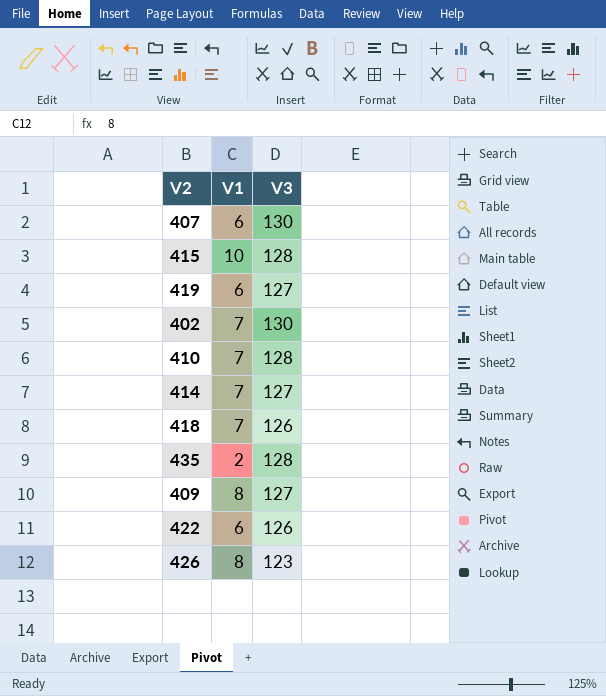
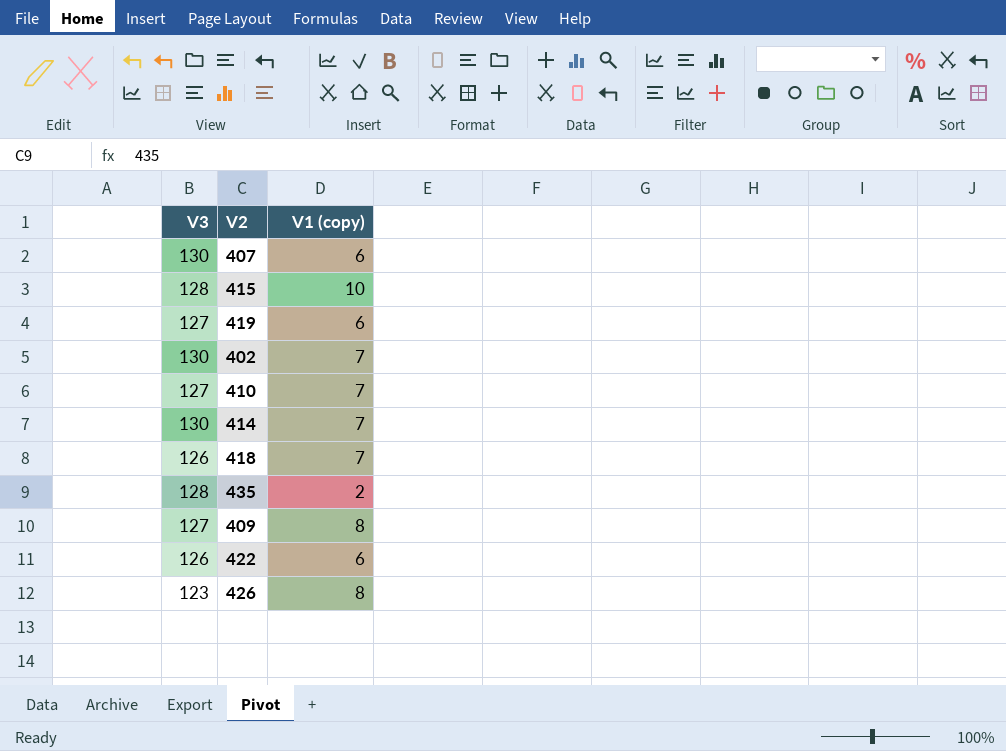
column V3 | position: 3 -> 1
column name: V1 -> V1 (copy)
410 | V3: 128 -> 127
414 | V3: 127 -> 130

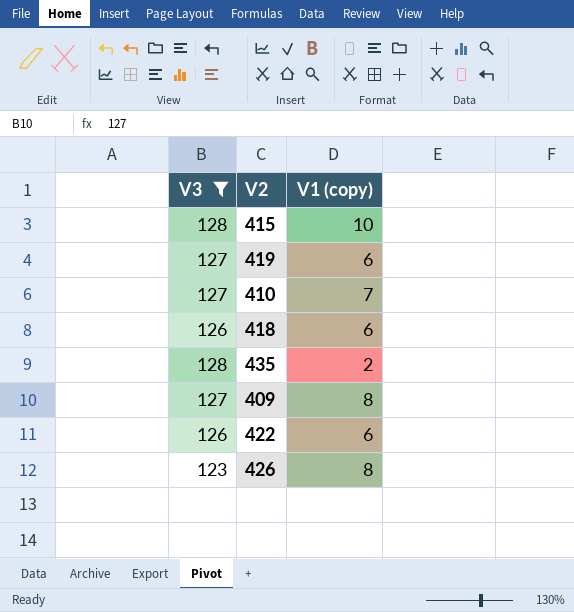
filter: none -> V3 != 130
418 | V1 (copy): 7 -> 6

